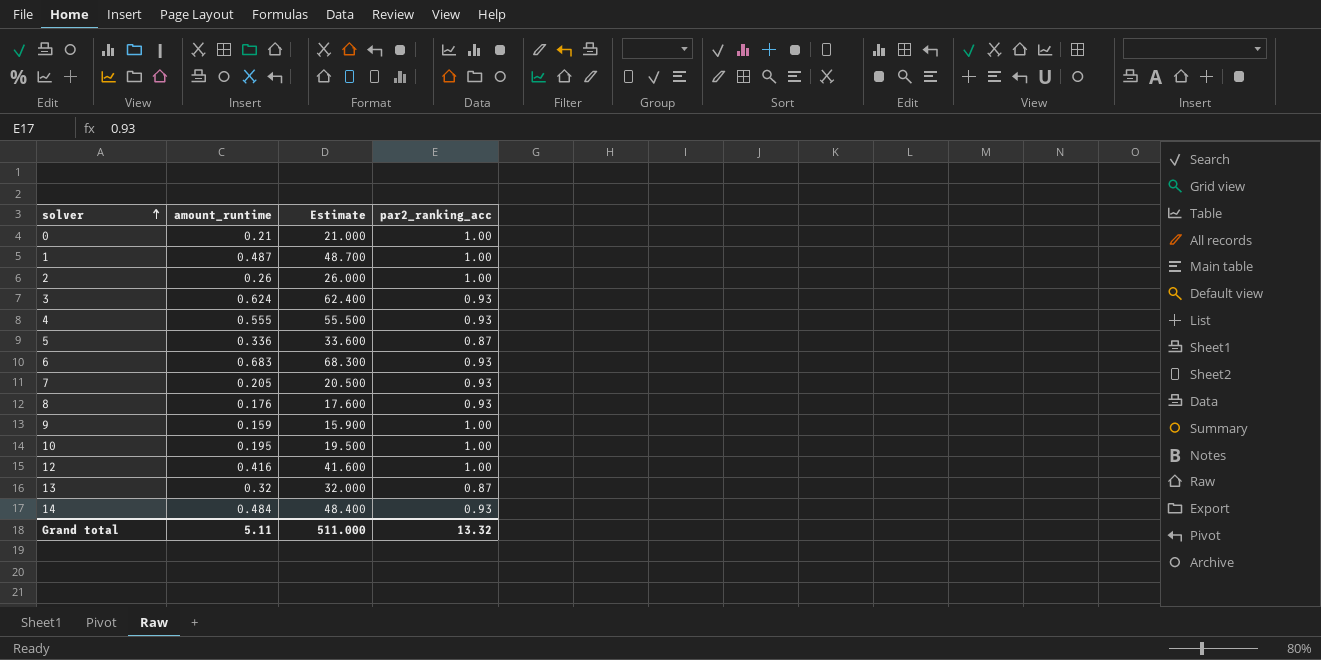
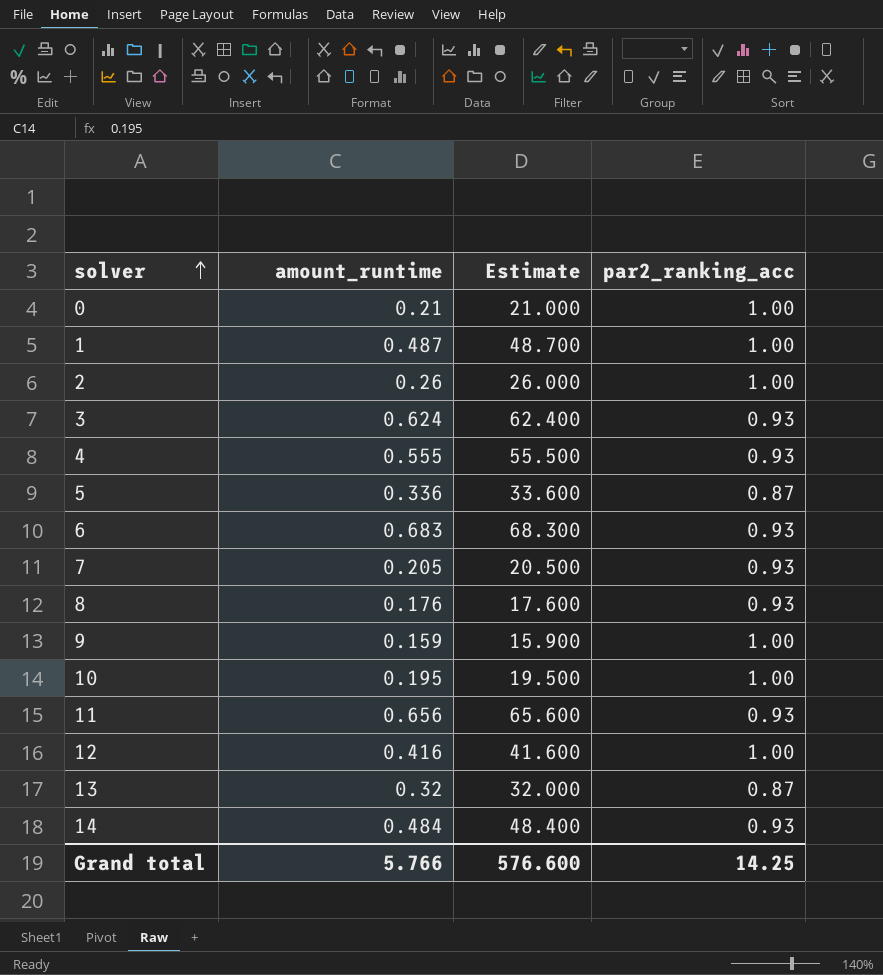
row 11: none -> 0.656 | 65.600 | 0.93
Grand total | amount_runtime: 5.11 -> 5.766
Grand total | Estimate: 511.000 -> 576.600
Grand total | par2_ranking_acc: 13.32 -> 14.25

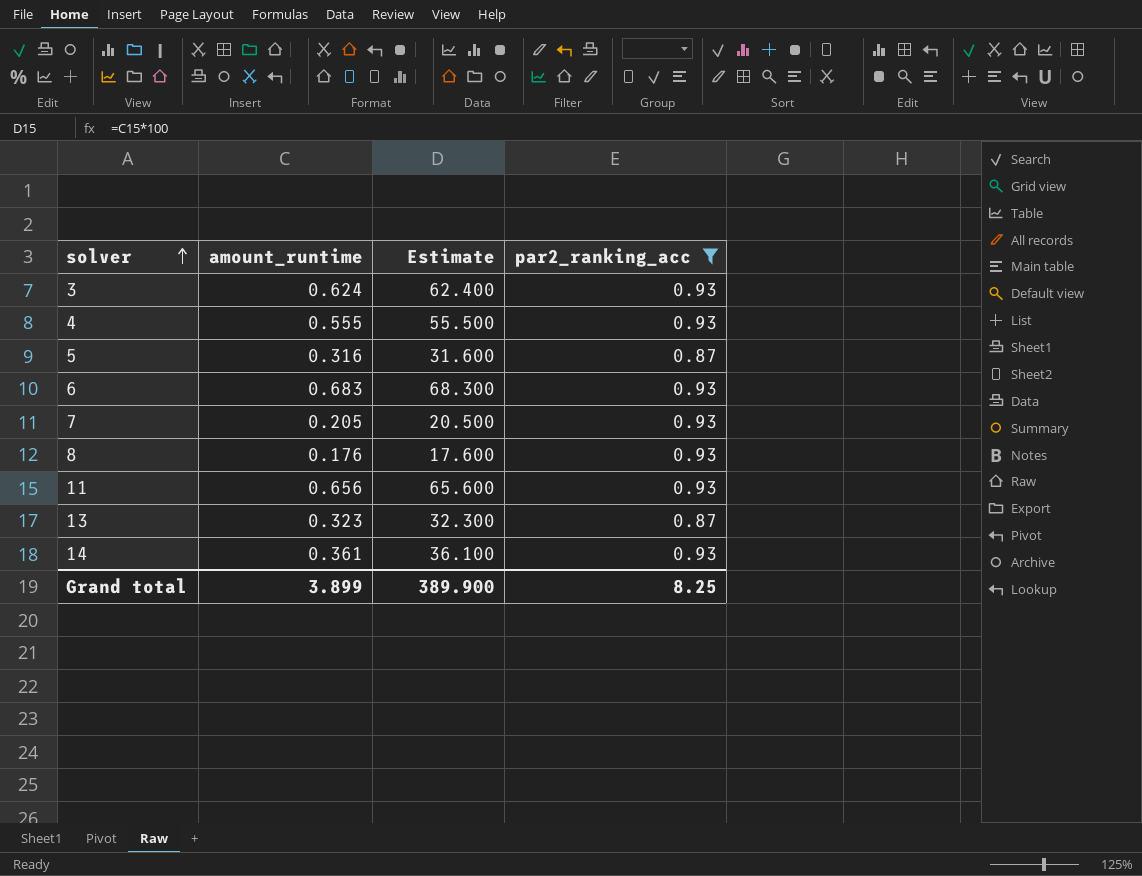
filter: none -> par2_ranking_acc != 1.00
5 | amount_runtime: 0.336 -> 0.316
5 | Estimate: 33.600 -> 31.600
13 | amount_runtime: 0.32 -> 0.323
13 | Estimate: 32.000 -> 32.300
14 | amount_runtime: 0.484 -> 0.361
14 | Estimate: 48.400 -> 36.100
Grand total | amount_runtime: 5.766 -> 3.899
Grand total | Estimate: 576.600 -> 389.900
Grand total | par2_ranking_acc: 14.25 -> 8.25

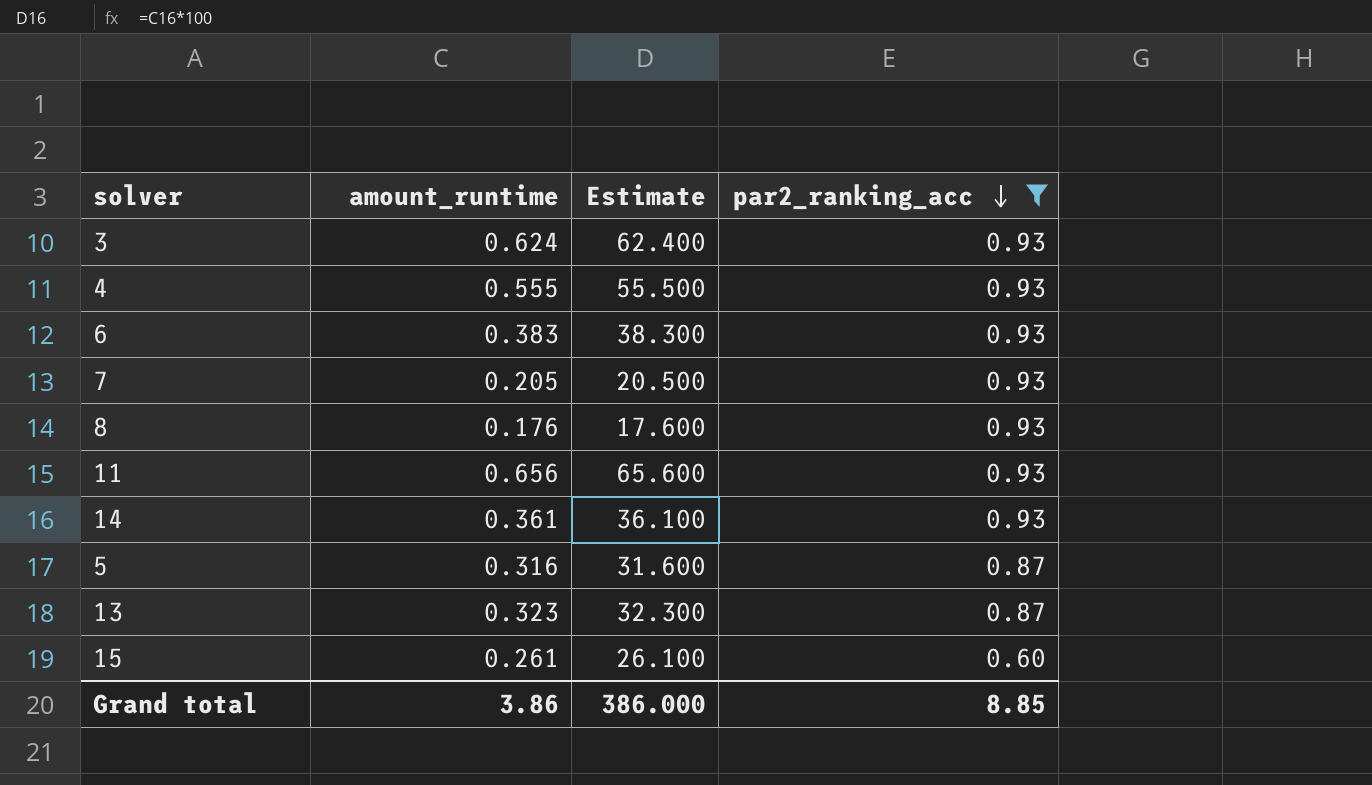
row order: solver ascending -> par2_ranking_acc descending
6 | amount_runtime: 0.683 -> 0.383
6 | Estimate: 68.300 -> 38.300
row 15: none -> 0.261 | 26.100 | 0.60
Grand total | amount_runtime: 3.899 -> 3.86
Grand total | Estimate: 389.900 -> 386.000
Grand total | par2_ranking_acc: 8.25 -> 8.85

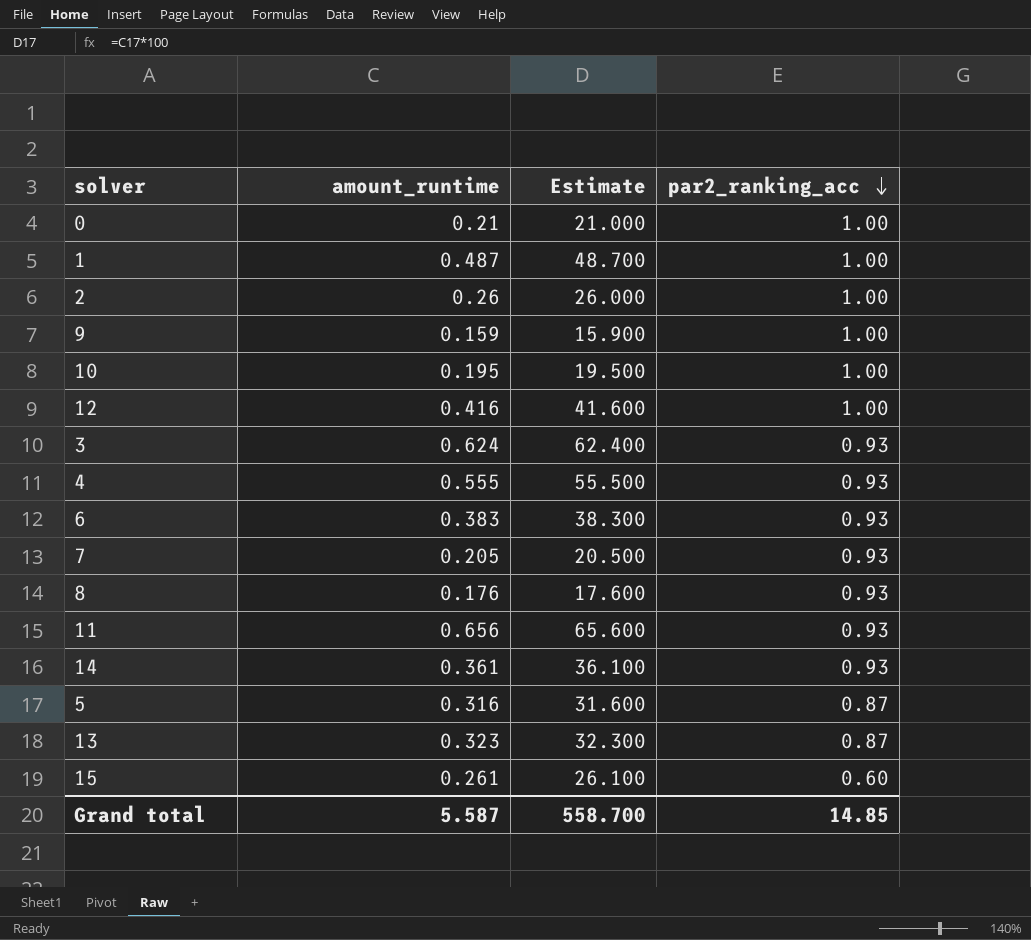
filter: par2_ranking_acc != 1.00 -> none
Grand total | amount_runtime: 3.86 -> 5.587
Grand total | Estimate: 386.000 -> 558.700
Grand total | par2_ranking_acc: 8.85 -> 14.85

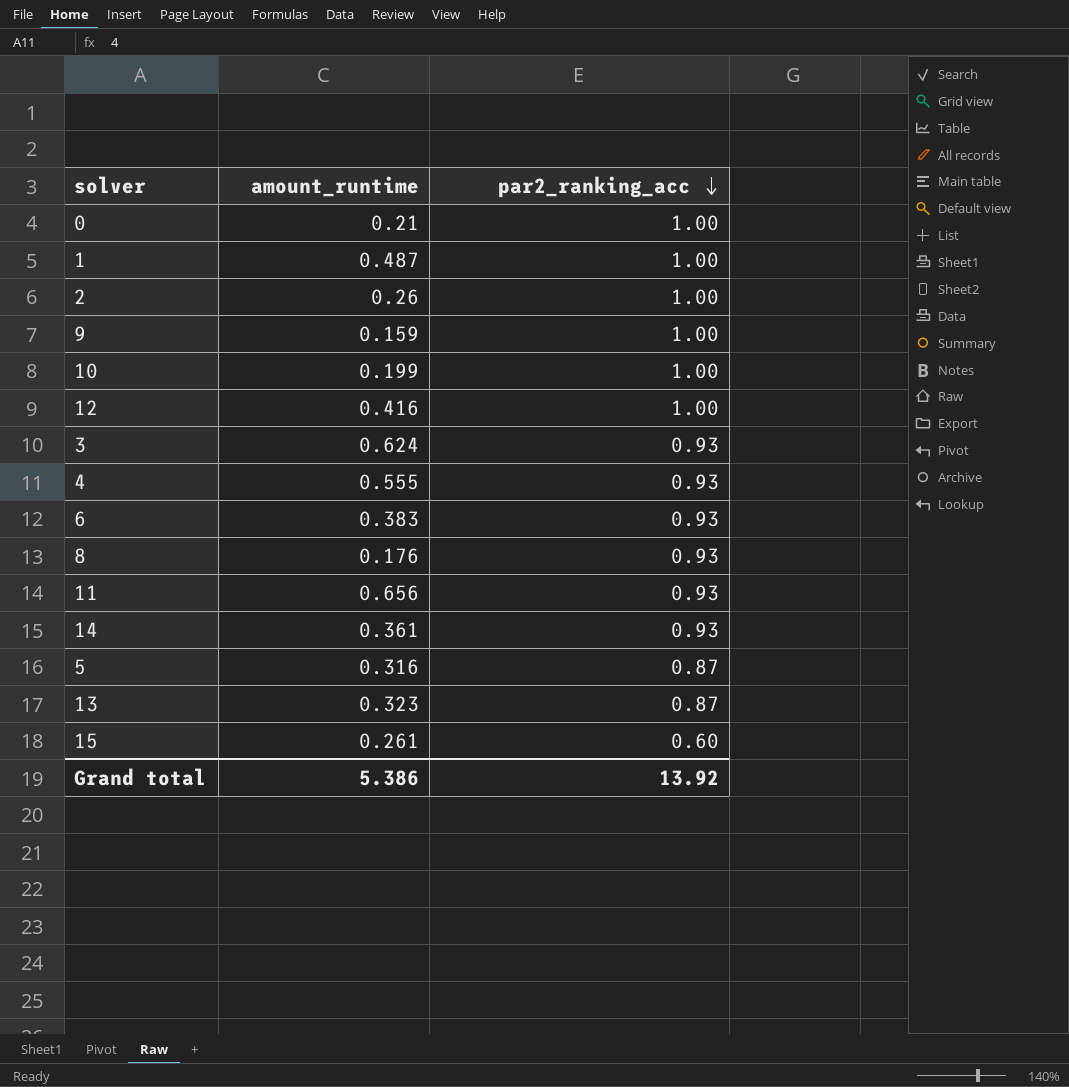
column Estimate | formula: [amount_runtime] * 100 -> none
row 7: 0.205 | 20.500 | 0.93 -> none
10 | amount_runtime: 0.195 -> 0.199
Grand total | amount_runtime: 5.587 -> 5.386
Grand total | par2_ranking_acc: 14.85 -> 13.92

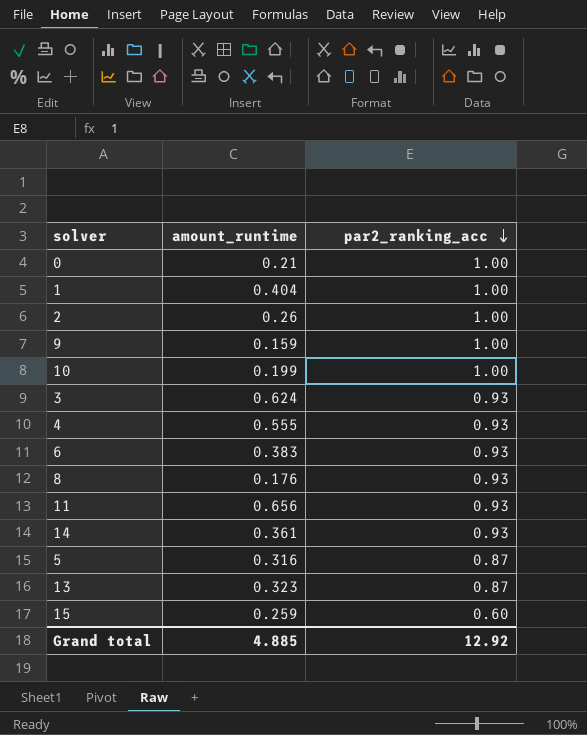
row 12: 0.416 | 1.00 -> none
1 | amount_runtime: 0.487 -> 0.404
15 | amount_runtime: 0.261 -> 0.259
Grand total | amount_runtime: 5.386 -> 4.885
Grand total | par2_ranking_acc: 13.92 -> 12.92

